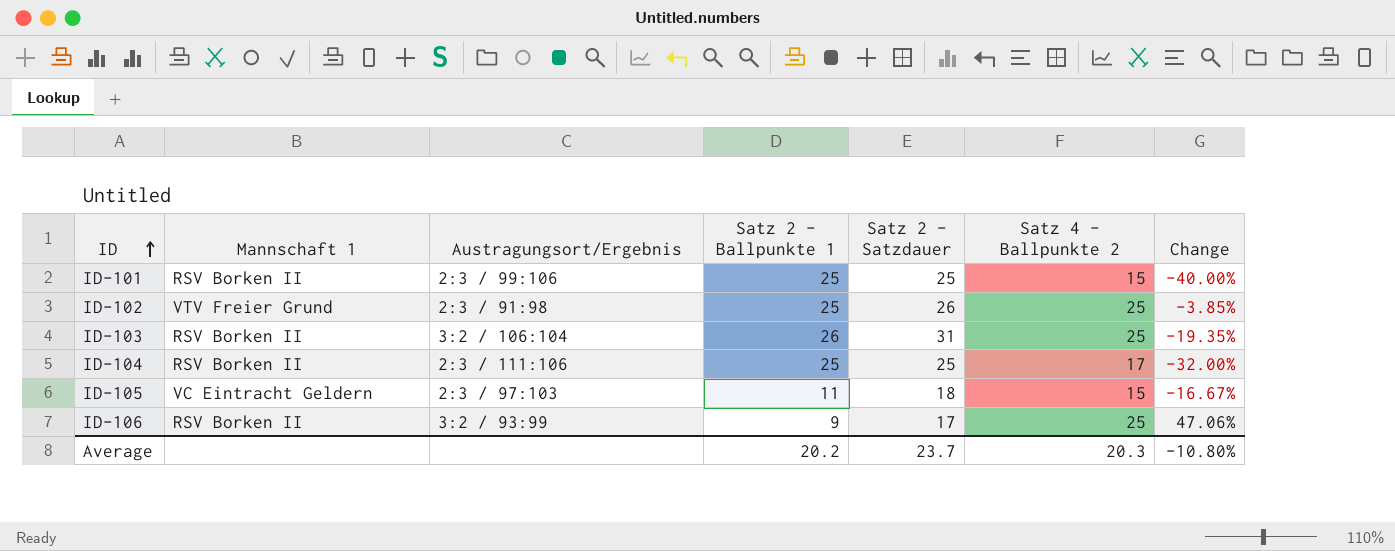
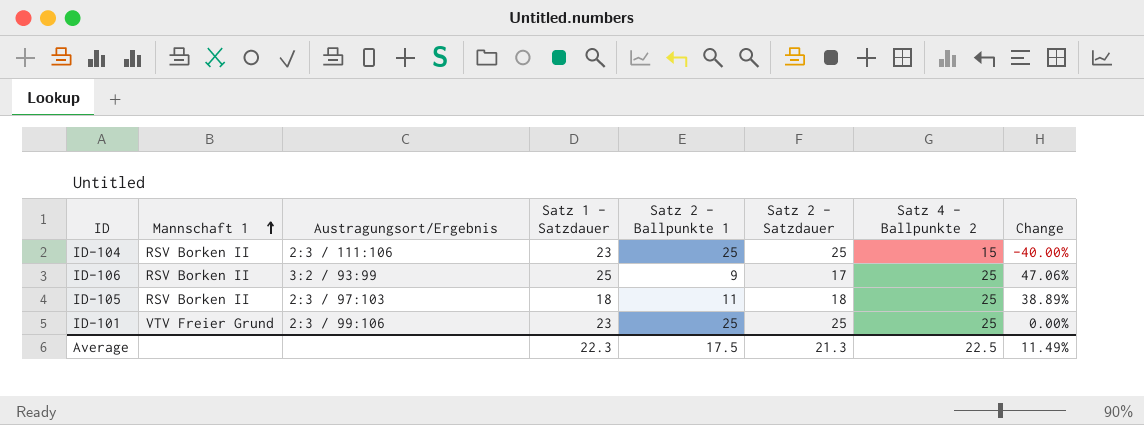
row order: ID ascending -> Mannschaft 1 ascending
column Satz 1 - Satzdauer | position: none -> 4
row ID-102: VTV Freier Grund | 2:3 / 91:98 | 25 | 26 | 25 | -3.85% -> none
row ID-103: RSV Borken II | 3:2 / 106:104 | 26 | 31 | 25 | -19.35% -> none
ID-104 | Satz 4 - Ballpunkte 2: 17 -> 15
ID-104 | Change: -32.00% -> -40.00%
ID-105 | Mannschaft 1: VC Eintracht Geldern -> RSV Borken II
ID-105 | Satz 4 - Ballpunkte 2: 15 -> 25
ID-105 | Change: -16.67% -> 38.89%
ID-101 | Mannschaft 1: RSV Borken II -> VTV Freier Grund
ID-101 | Satz 4 - Ballpunkte 2: 15 -> 25
ID-101 | Change: -40.00% -> 0.00%
Average | Satz 2 - Ballpunkte 1: 20.2 -> 17.5
Average | Satz 2 - Satzdauer: 23.7 -> 21.3
Average | Satz 4 - Ballpunkte 2: 20.3 -> 22.5
Average | Change: -10.80% -> 11.49%

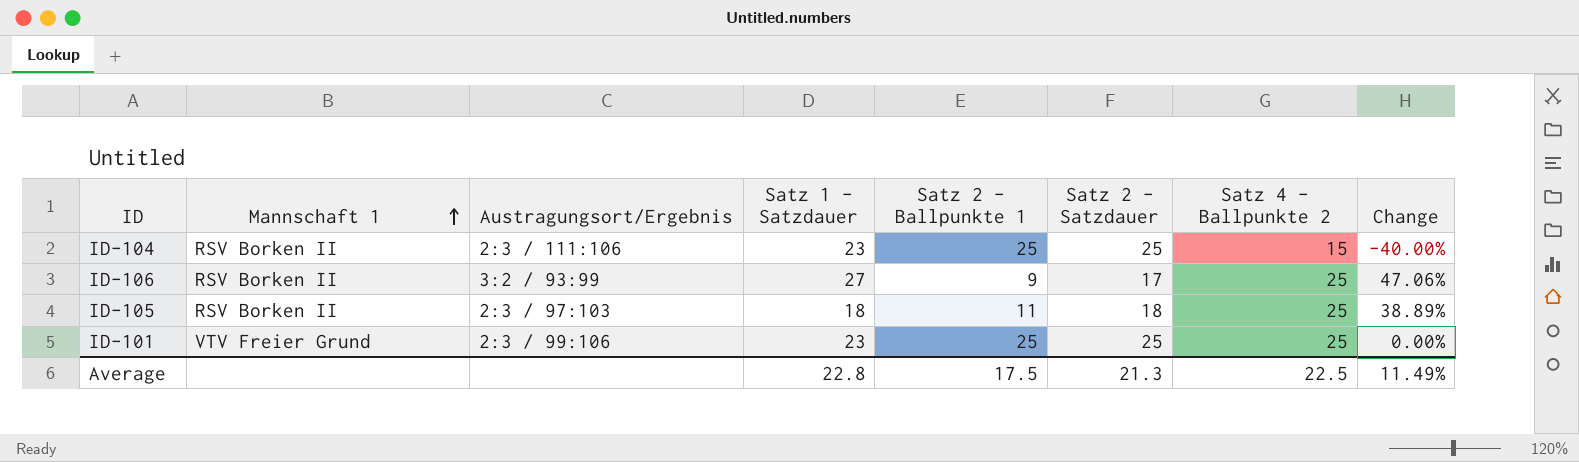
ID-106 | Satz 1 - Satzdauer: 25 -> 27
Average | Satz 1 - Satzdauer: 22.3 -> 22.8

